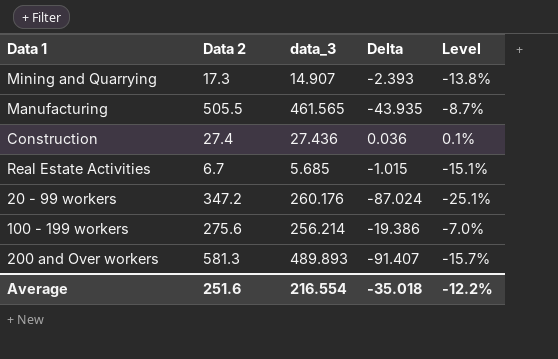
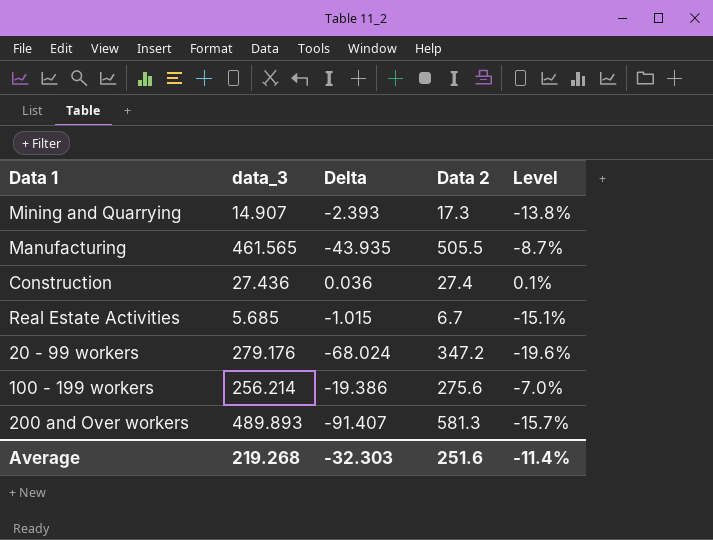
column Data 2 | position: 2 -> 4
20 - 99 workers | data_3: 260.176 -> 279.176
20 - 99 workers | Delta: -87.024 -> -68.024
20 - 99 workers | Level: -25.1% -> -19.6%
Average | data_3: 216.554 -> 219.268
Average | Delta: -35.018 -> -32.303
Average | Level: -12.2% -> -11.4%

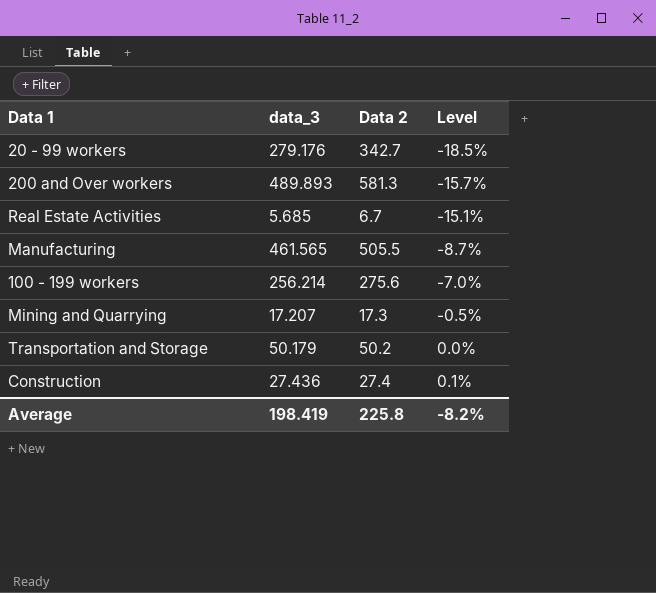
row order: none -> Level ascending
column Delta | formula: [data_3] - [Data 2] -> none
20 - 99 workers | Data 2: 347.2 -> 342.7
20 - 99 workers | Level: -19.6% -> -18.5%
Mining and Quarrying | data_3: 14.907 -> 17.207
Mining and Quarrying | Level: -13.8% -> -0.5%
row Transportation and Storage: none -> 50.179 | 50.2 | 0.0%
Average | data_3: 219.268 -> 198.419
Average | Data 2: 251.6 -> 225.8
Average | Level: -11.4% -> -8.2%

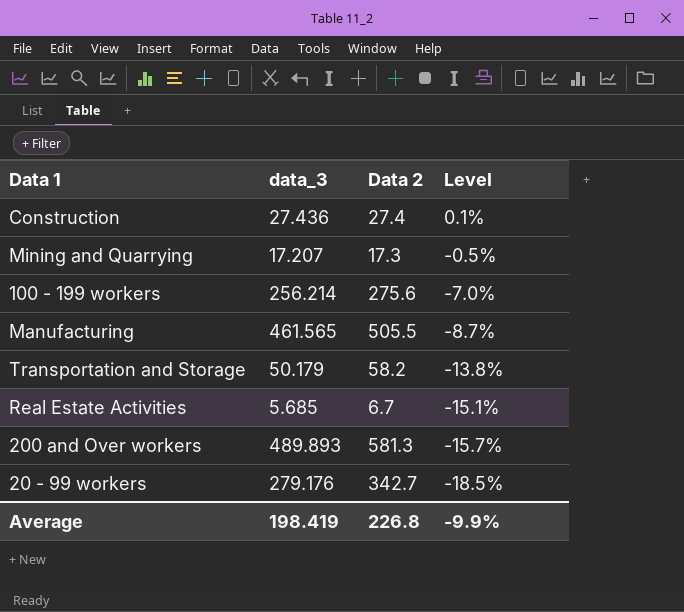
row order: Level ascending -> Level descending
Transportation and Storage | Data 2: 50.2 -> 58.2
Transportation and Storage | Level: 0.0% -> -13.8%
Average | Data 2: 225.8 -> 226.8
Average | Level: -8.2% -> -9.9%

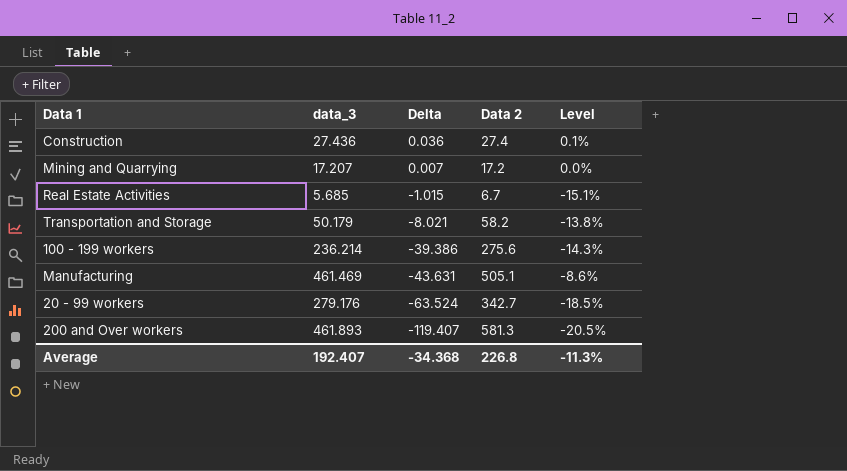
row order: Level descending -> Delta descending
column Delta | formula: none -> [data_3] - [Data 2]
Mining and Quarrying | Data 2: 17.3 -> 17.2
Mining and Quarrying | Level: -0.5% -> 0.0%
100 - 199 workers | data_3: 256.214 -> 236.214
100 - 199 workers | Level: -7.0% -> -14.3%
Manufacturing | data_3: 461.565 -> 461.469
Manufacturing | Data 2: 505.5 -> 505.1
Manufacturing | Level: -8.7% -> -8.6%
200 and Over workers | data_3: 489.893 -> 461.893
200 and Over workers | Level: -15.7% -> -20.5%
Average | data_3: 198.419 -> 192.407
Average | Level: -9.9% -> -11.3%

